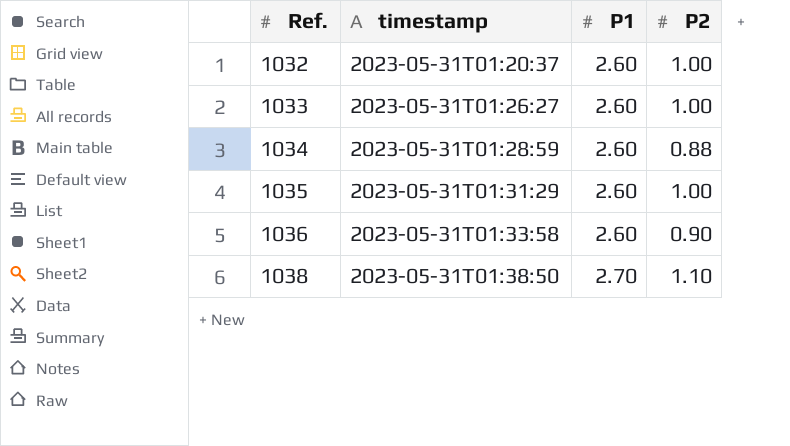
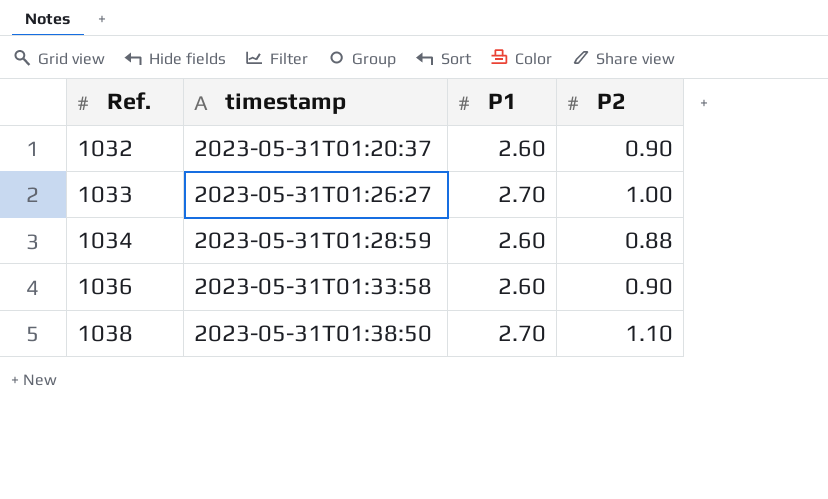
row 1035: 2023-05-31T01:31:29 | 2.60 | 1.00 -> none
1032 | P2: 1.00 -> 0.90
1033 | P1: 2.60 -> 2.70

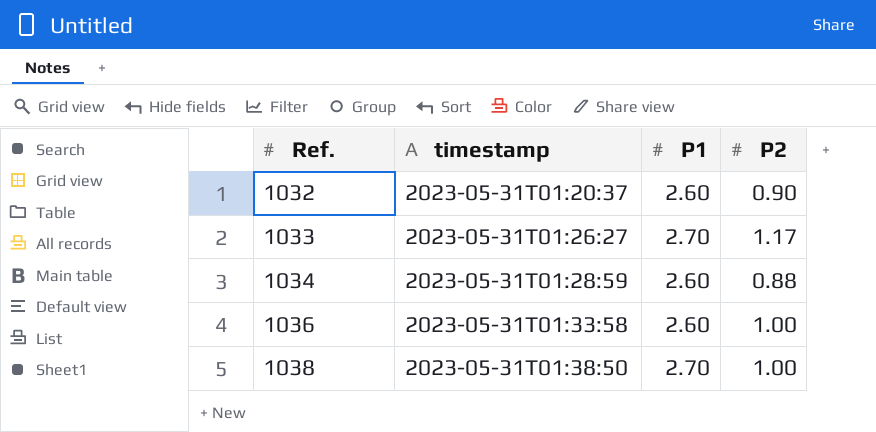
1033 | P2: 1.00 -> 1.17
1036 | P2: 0.90 -> 1.00
1038 | P2: 1.10 -> 1.00

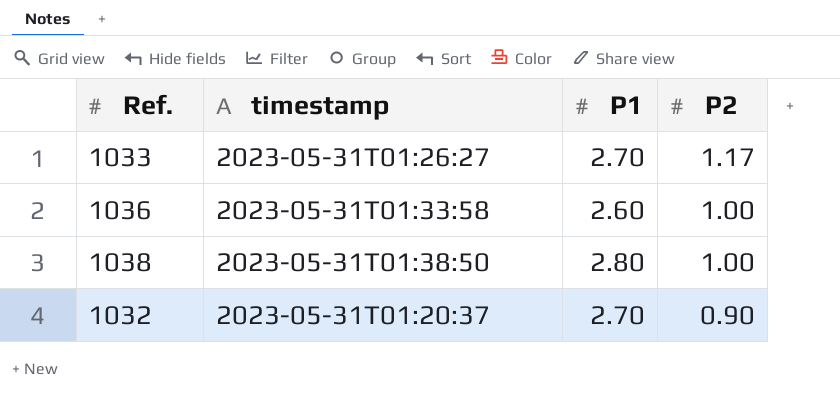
row order: Ref. ascending -> P2 descending
row 1034: 2023-05-31T01:28:59 | 2.60 | 0.88 -> none
1038 | P1: 2.70 -> 2.80
1032 | P1: 2.60 -> 2.70

